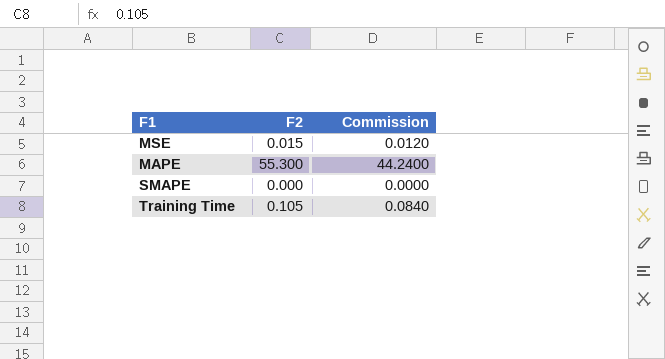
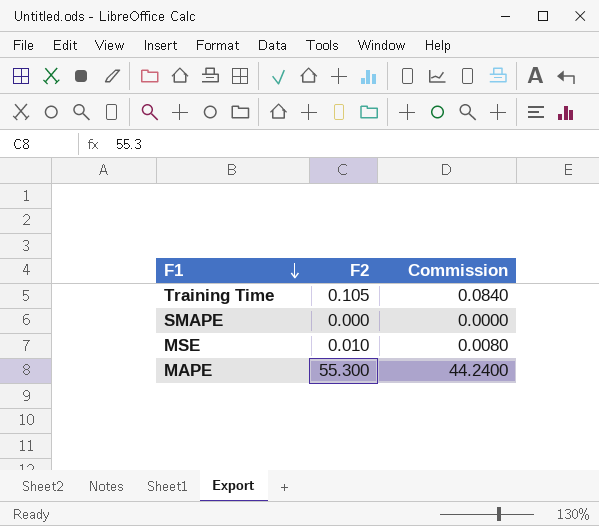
row order: none -> F1 descending
MSE | F2: 0.015 -> 0.010
MSE | Commission: 0.0120 -> 0.0080

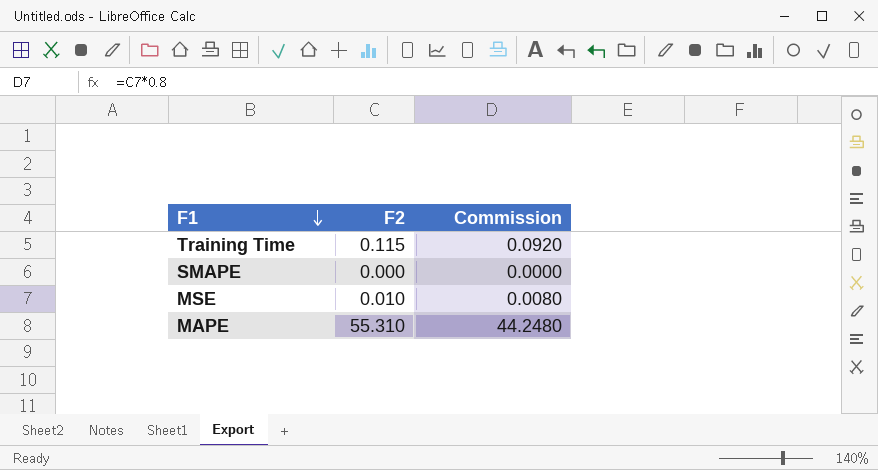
Training Time | F2: 0.105 -> 0.115
Training Time | Commission: 0.0840 -> 0.0920
MAPE | F2: 55.300 -> 55.310
MAPE | Commission: 44.2400 -> 44.2480

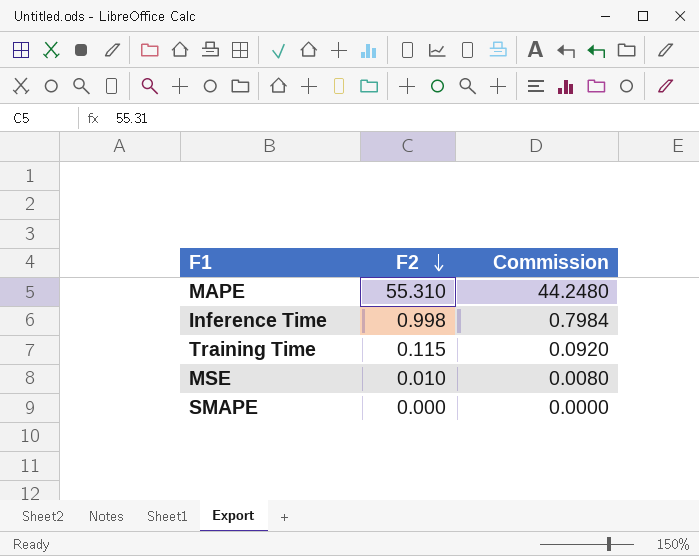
row order: F1 descending -> F2 descending
row Inference Time: none -> 0.998 | 0.7984

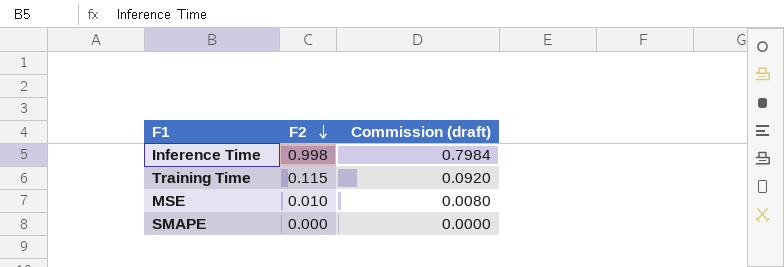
column name: Commission -> Commission (draft)
row MAPE: 55.310 | 44.2480 -> none

